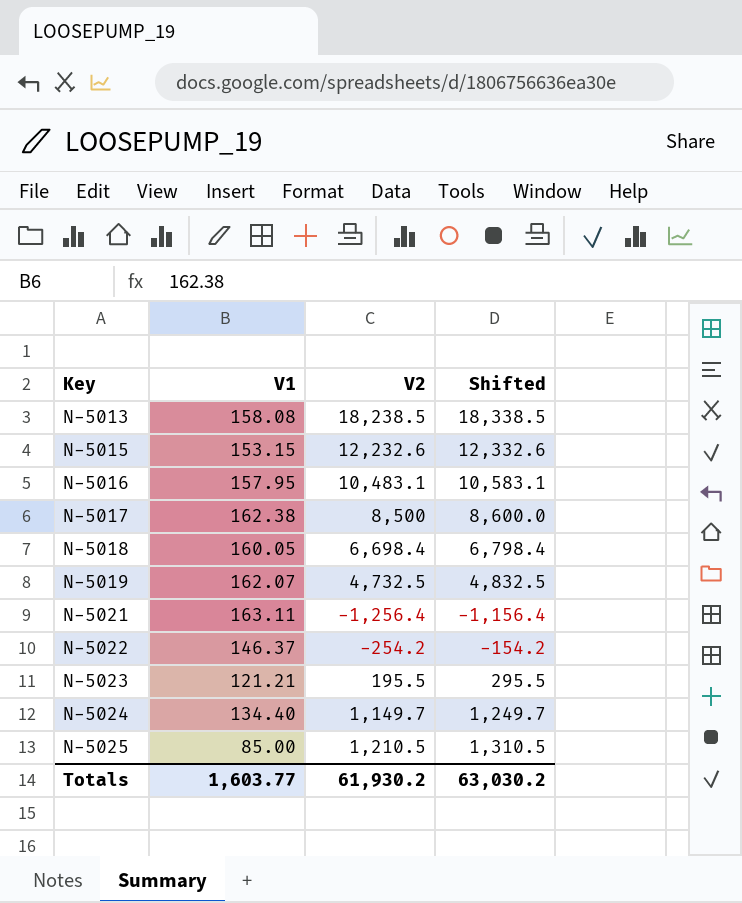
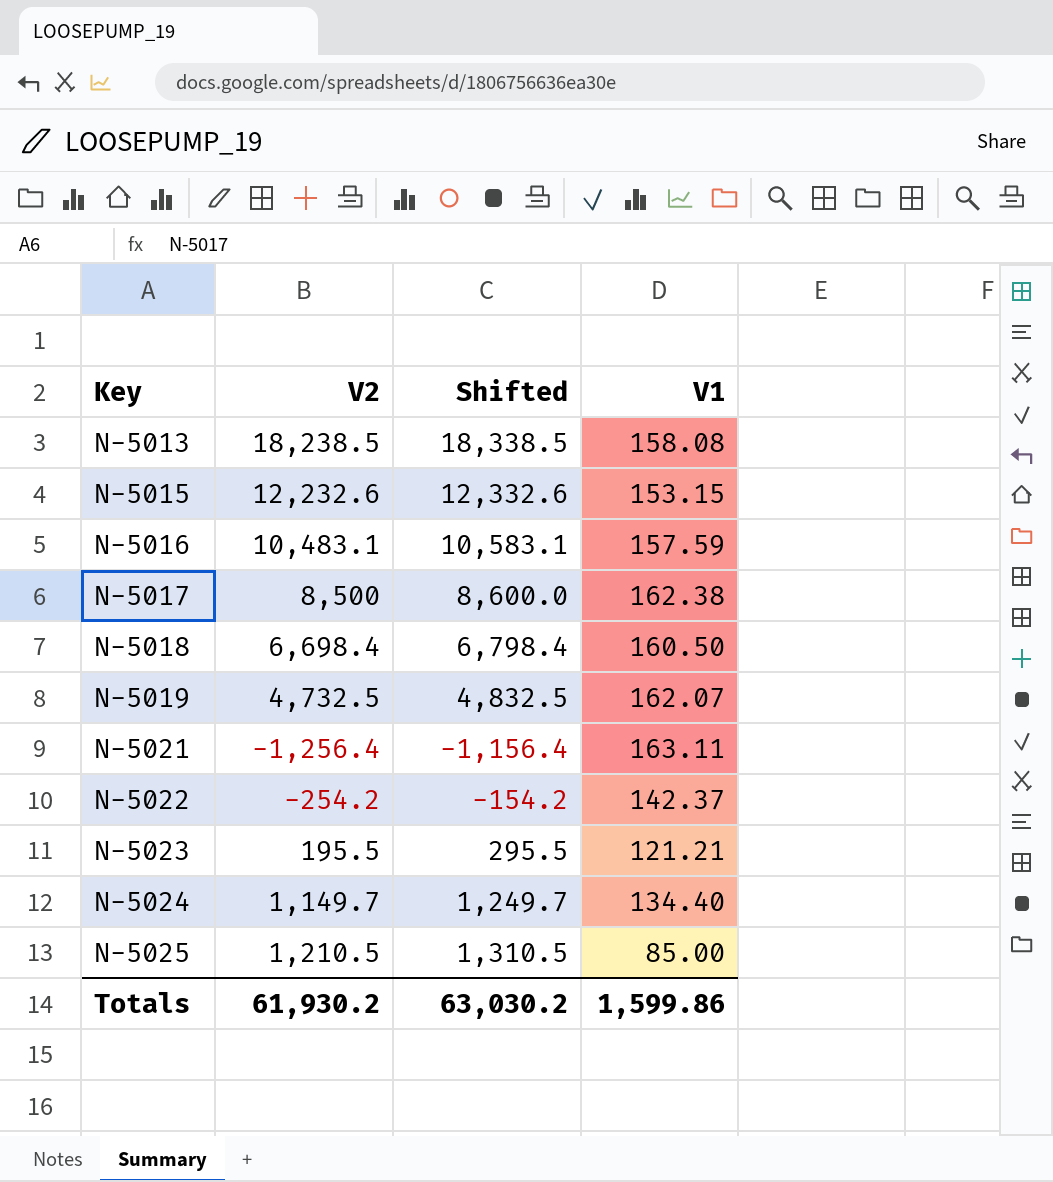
column V1 | position: 2 -> 4
N-5016 | V1: 157.95 -> 157.59
N-5018 | V1: 160.05 -> 160.50
N-5022 | V1: 146.37 -> 142.37
Totals | V1: 1,603.77 -> 1,599.86

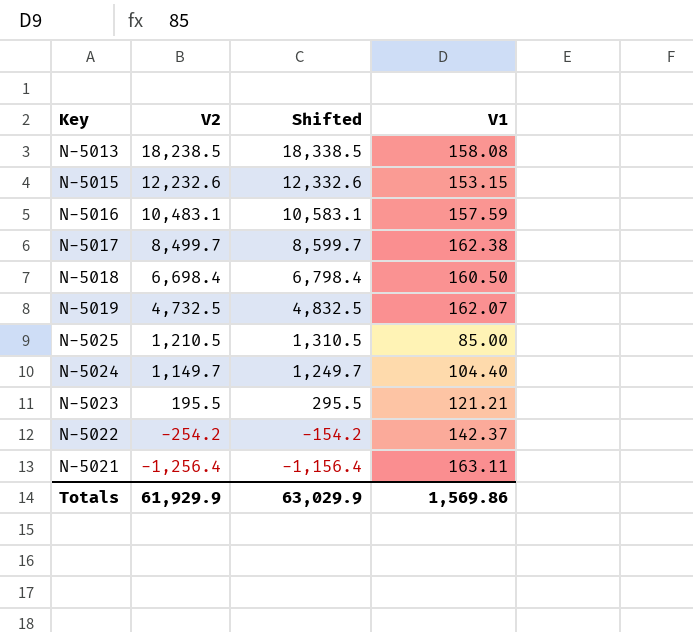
row order: Key ascending -> V2 descending
N-5017 | V2: 8,500 -> 8,499.7
N-5017 | Shifted: 8,600.0 -> 8,599.7
N-5024 | V1: 134.40 -> 104.40
Totals | V2: 61,930.2 -> 61,929.9
Totals | Shifted: 63,030.2 -> 63,029.9
Totals | V1: 1,599.86 -> 1,569.86

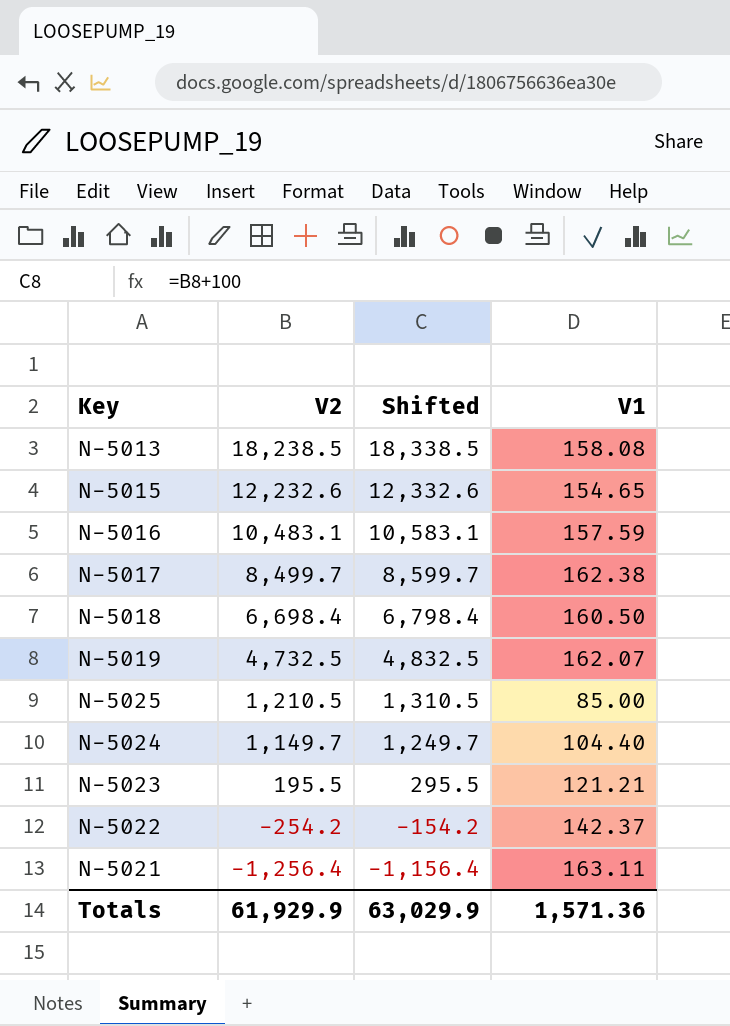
N-5015 | V1: 153.15 -> 154.65
Totals | V1: 1,569.86 -> 1,571.36

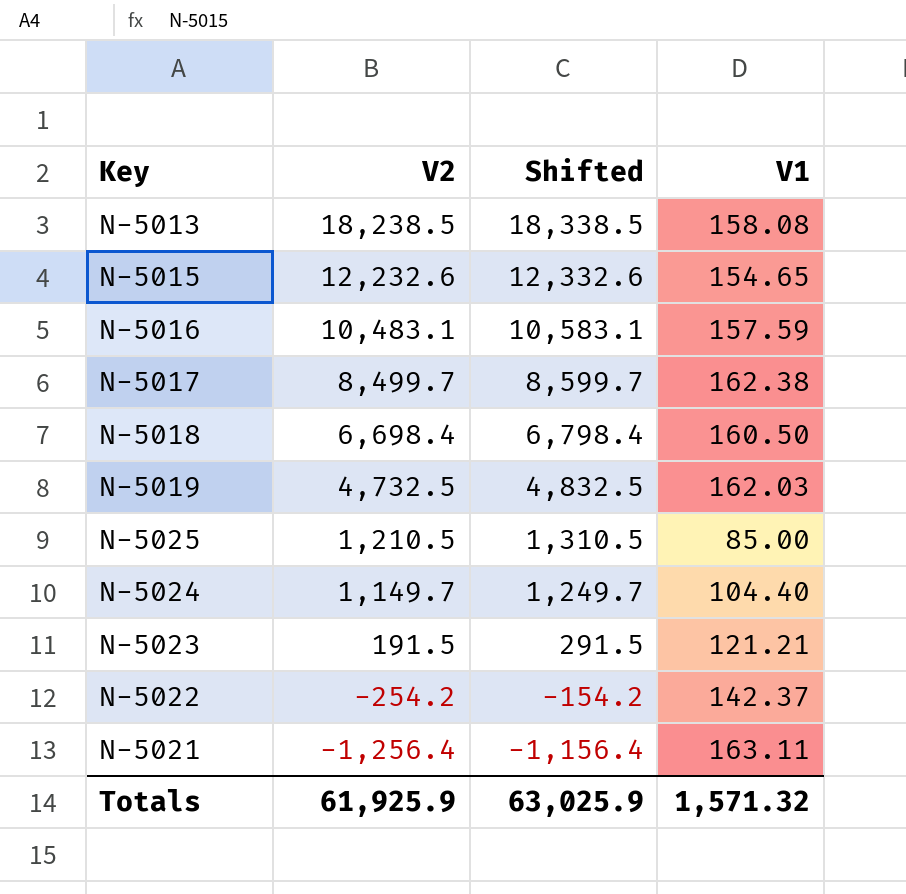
N-5019 | V1: 162.07 -> 162.03
N-5023 | V2: 195.5 -> 191.5
N-5023 | Shifted: 295.5 -> 291.5
Totals | V2: 61,929.9 -> 61,925.9
Totals | Shifted: 63,029.9 -> 63,025.9
Totals | V1: 1,571.36 -> 1,571.32

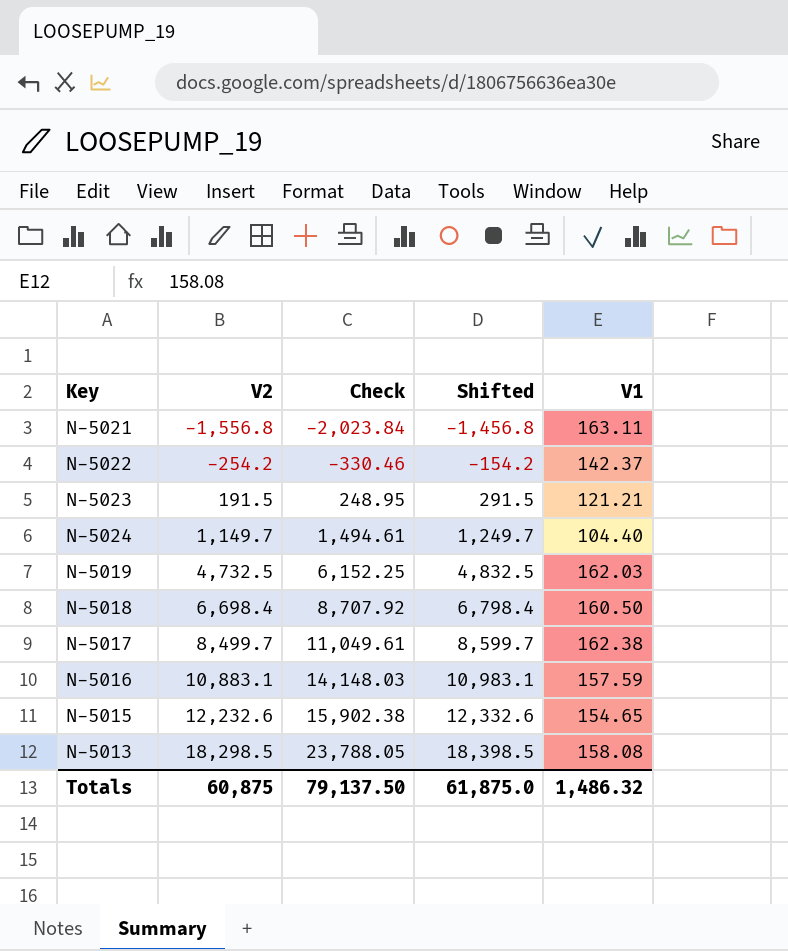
row order: V2 descending -> V2 ascending
column Check | formula: none -> [V2] * 1.3
row N-5025: 1,210.5 | 1,310.5 | 85.00 -> none
N-5021 | V2: -1,256.4 -> -1,556.8
N-5021 | Shifted: -1,156.4 -> -1,456.8
N-5016 | V2: 10,483.1 -> 10,883.1
N-5016 | Shifted: 10,583.1 -> 10,983.1
N-5013 | V2: 18,238.5 -> 18,298.5
N-5013 | Shifted: 18,338.5 -> 18,398.5
Totals | V2: 61,925.9 -> 60,875
Totals | Shifted: 63,025.9 -> 61,875.0
Totals | V1: 1,571.32 -> 1,486.32

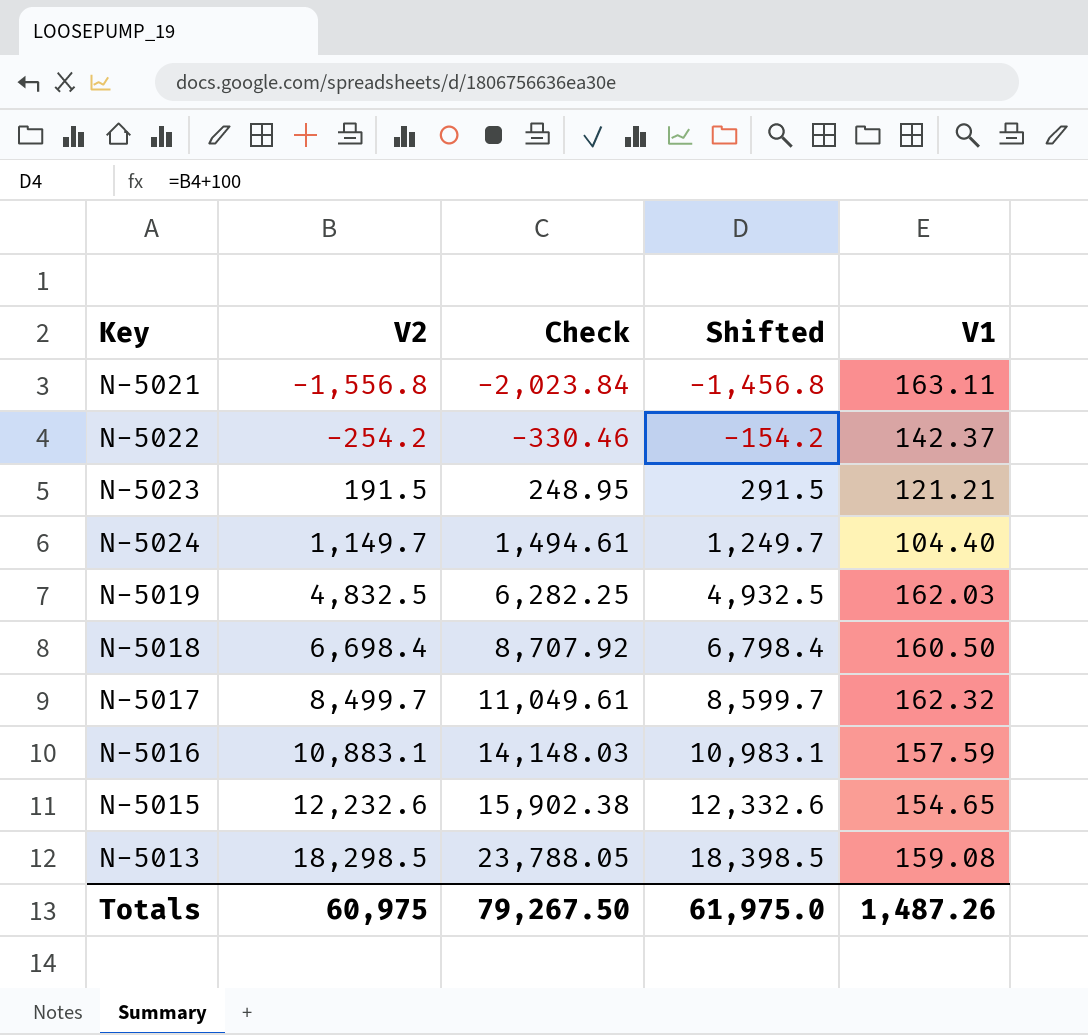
N-5019 | V2: 4,732.5 -> 4,832.5
N-5019 | Check: 6,152.25 -> 6,282.25
N-5019 | Shifted: 4,832.5 -> 4,932.5
N-5017 | V1: 162.38 -> 162.32
N-5013 | V1: 158.08 -> 159.08
Totals | V2: 60,875 -> 60,975
Totals | Check: 79,137.50 -> 79,267.50
Totals | Shifted: 61,875.0 -> 61,975.0
Totals | V1: 1,486.32 -> 1,487.26

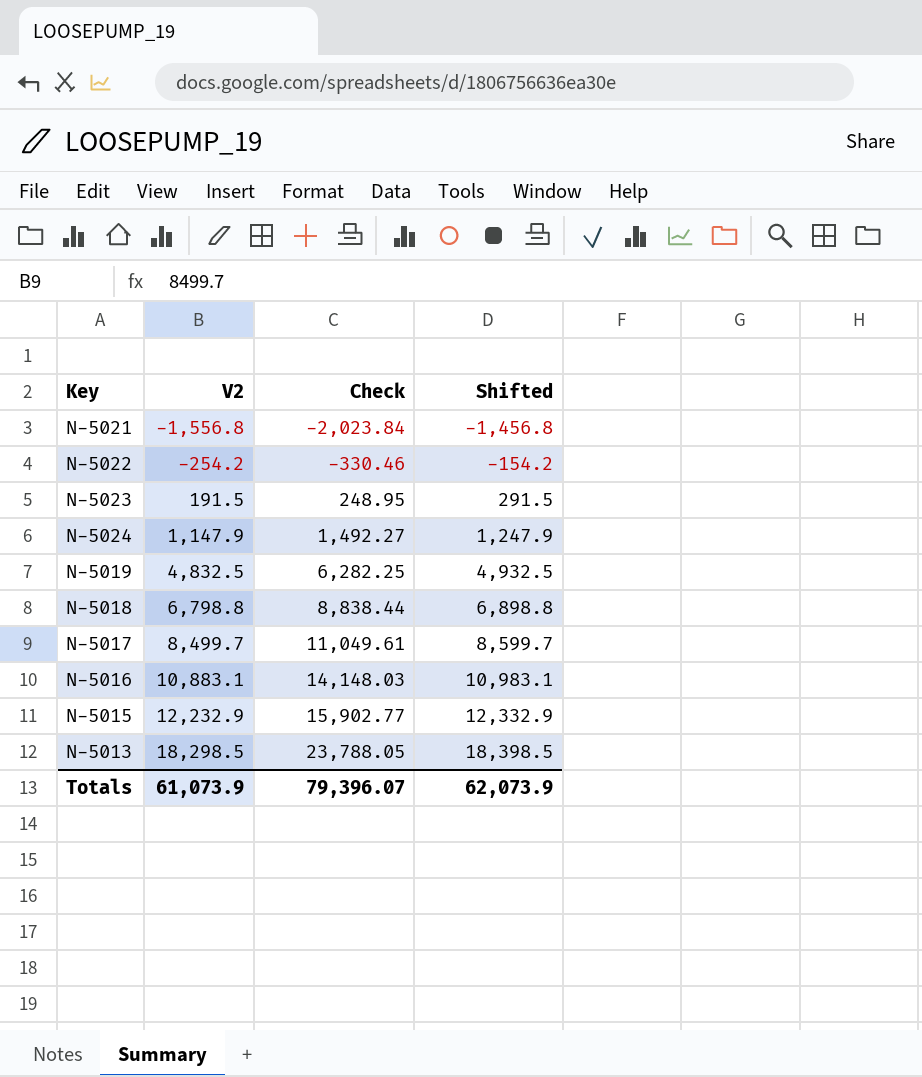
column V1 | position: 5 -> none
N-5024 | V2: 1,149.7 -> 1,147.9
N-5024 | Check: 1,494.61 -> 1,492.27
N-5024 | Shifted: 1,249.7 -> 1,247.9
N-5018 | V2: 6,698.4 -> 6,798.8
N-5018 | Check: 8,707.92 -> 8,838.44
N-5018 | Shifted: 6,798.4 -> 6,898.8
N-5015 | V2: 12,232.6 -> 12,232.9
N-5015 | Check: 15,902.38 -> 15,902.77
N-5015 | Shifted: 12,332.6 -> 12,332.9
Totals | V2: 60,975 -> 61,073.9
Totals | Check: 79,267.50 -> 79,396.07
Totals | Shifted: 61,975.0 -> 62,073.9

